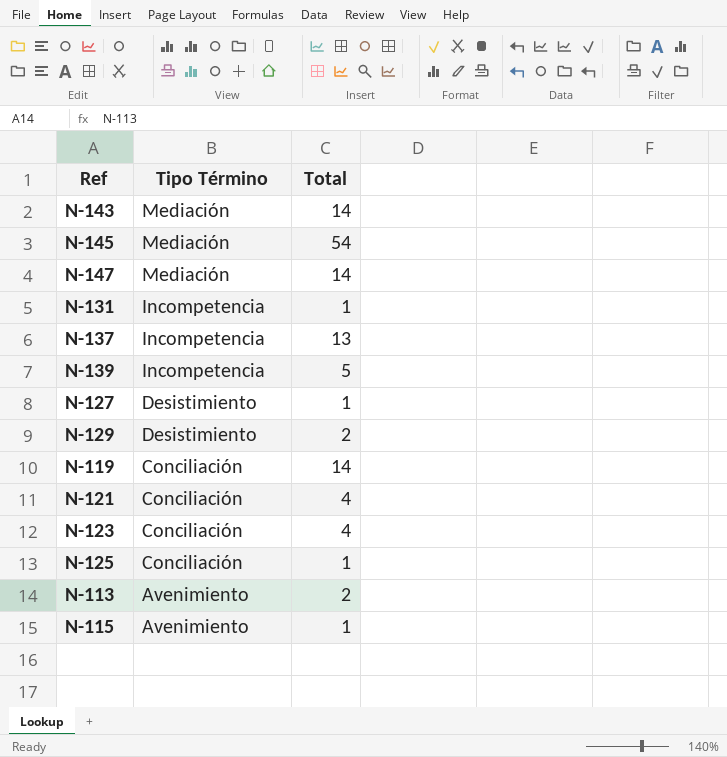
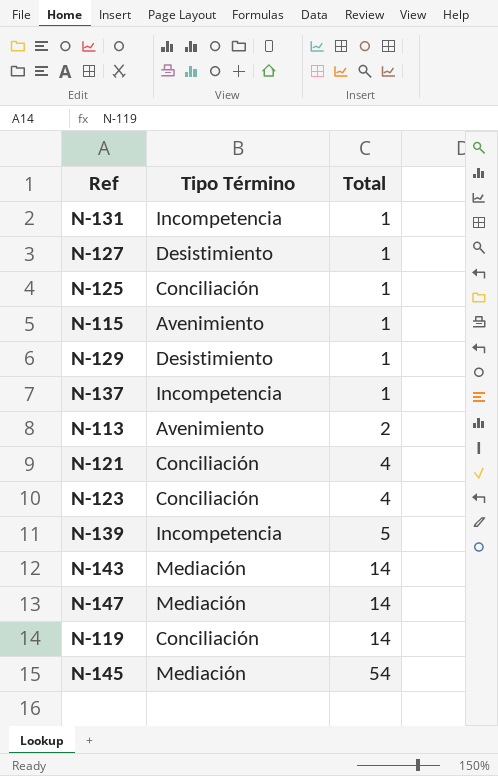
row order: Tipo Término descending -> Total ascending
N-129 | Total: 2 -> 1
N-137 | Total: 13 -> 1

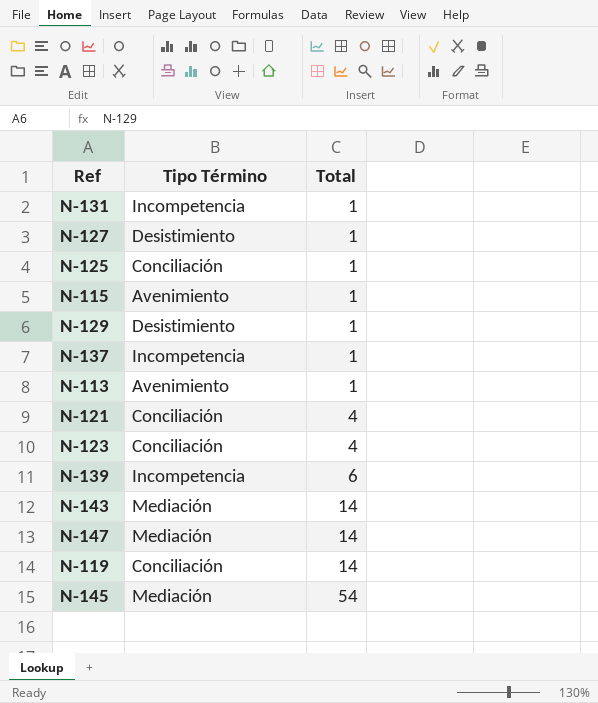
N-113 | Total: 2 -> 1
N-139 | Total: 5 -> 6

